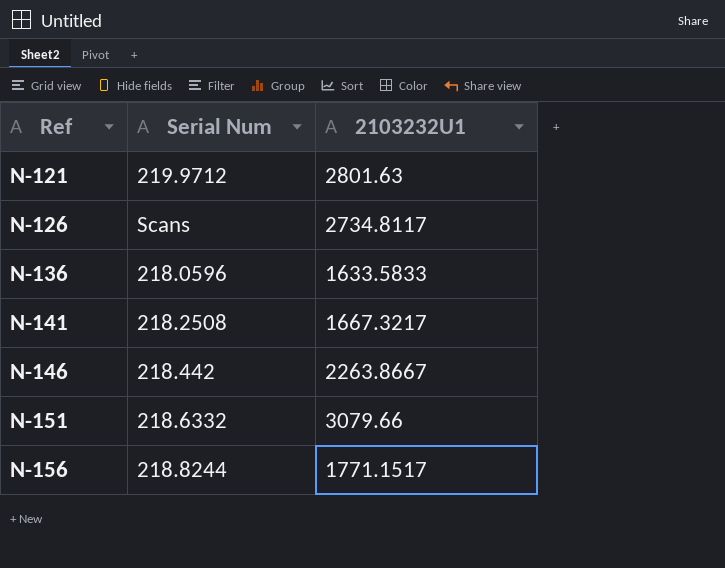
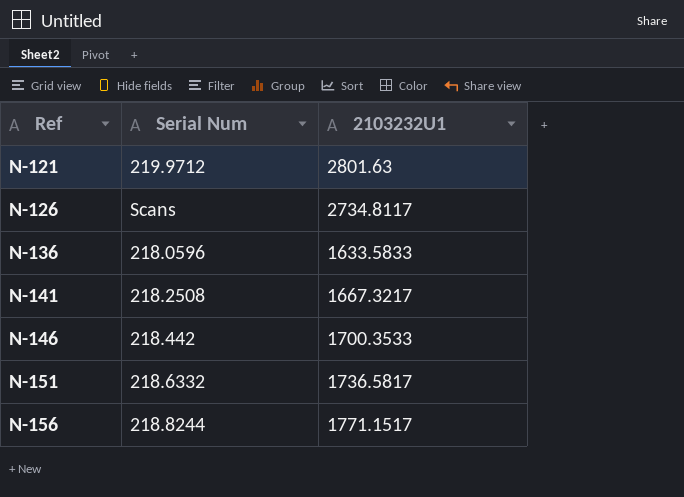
N-146 | 2103232U1: 2263.8667 -> 1700.3533
N-151 | 2103232U1: 3079.66 -> 1736.5817

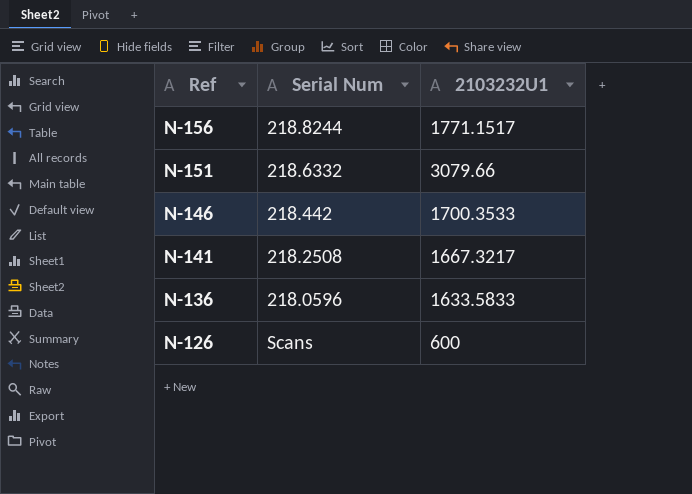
row order: Ref ascending -> Ref descending
row N-121: 219.9712 | 2801.63 -> none
N-151 | 2103232U1: 1736.5817 -> 3079.66
N-126 | 2103232U1: 2734.8117 -> 600

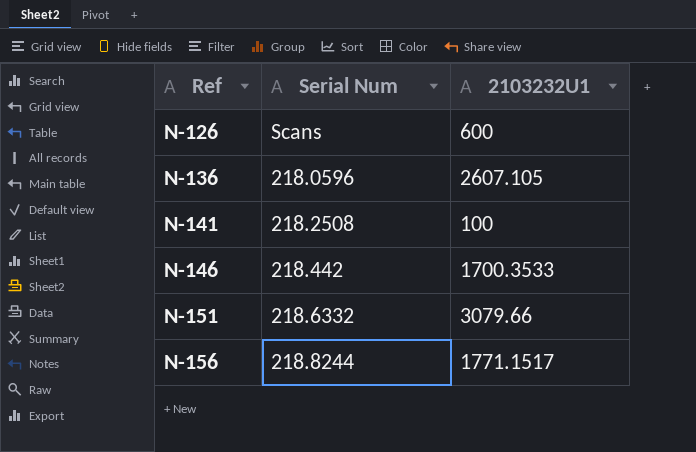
row order: Ref descending -> Ref ascending
N-136 | 2103232U1: 1633.5833 -> 2607.105
N-141 | 2103232U1: 1667.3217 -> 100

